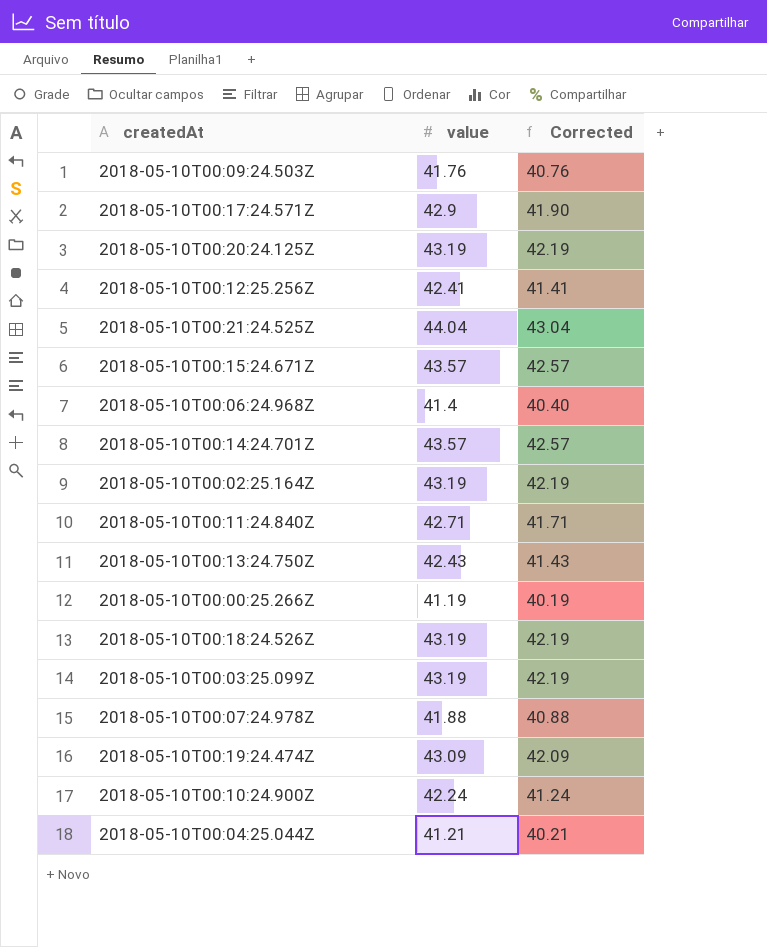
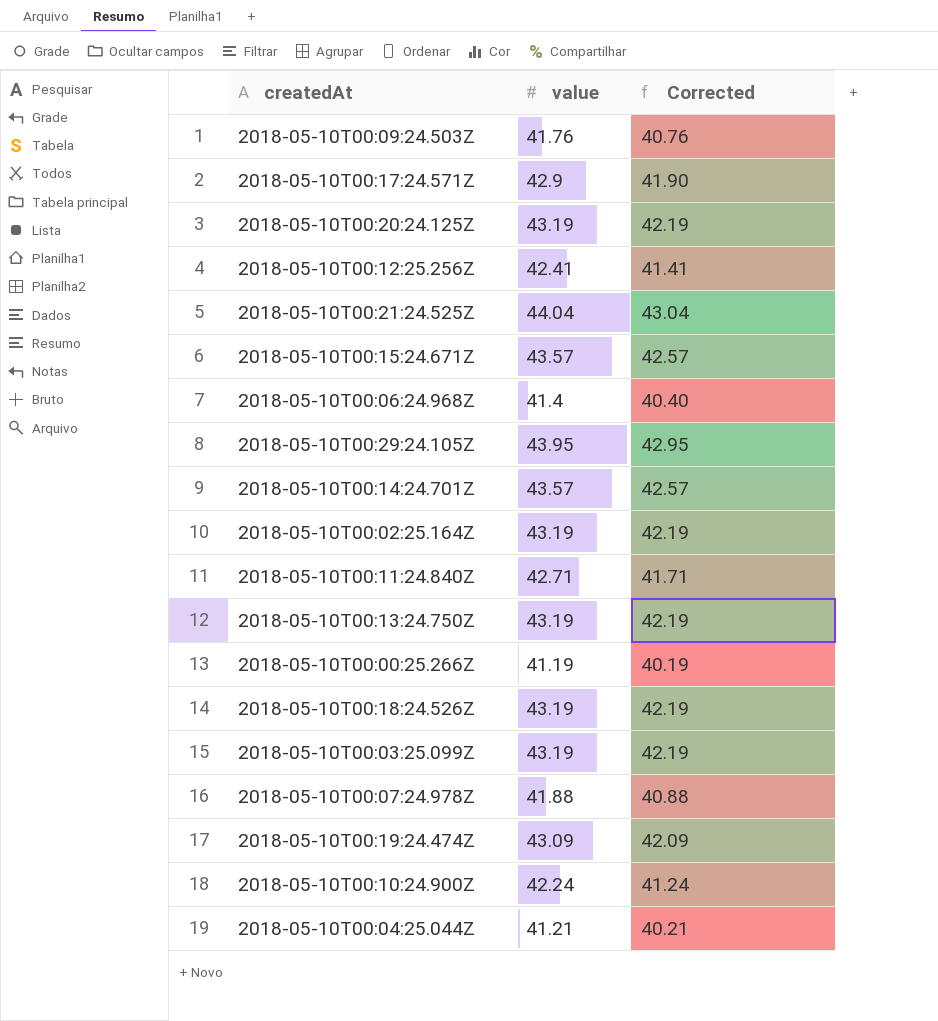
row 2018-05-10T00:29:24.105Z: none -> 43.95 | 42.95
2018-05-10T00:13:24.750Z | value: 42.43 -> 43.19
2018-05-10T00:13:24.750Z | Corrected: 41.43 -> 42.19

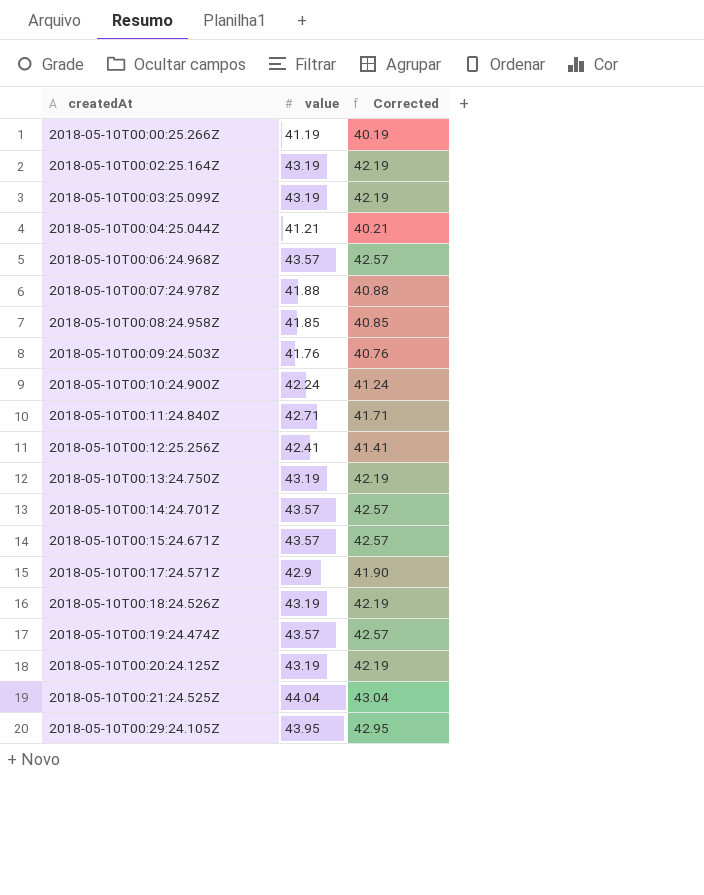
row order: none -> createdAt ascending
2018-05-10T00:06:24.968Z | value: 41.4 -> 43.57
2018-05-10T00:06:24.968Z | Corrected: 40.40 -> 42.57
row 2018-05-10T00:08:24.958Z: none -> 41.85 | 40.85
2018-05-10T00:19:24.474Z | value: 43.09 -> 43.57
2018-05-10T00:19:24.474Z | Corrected: 42.09 -> 42.57

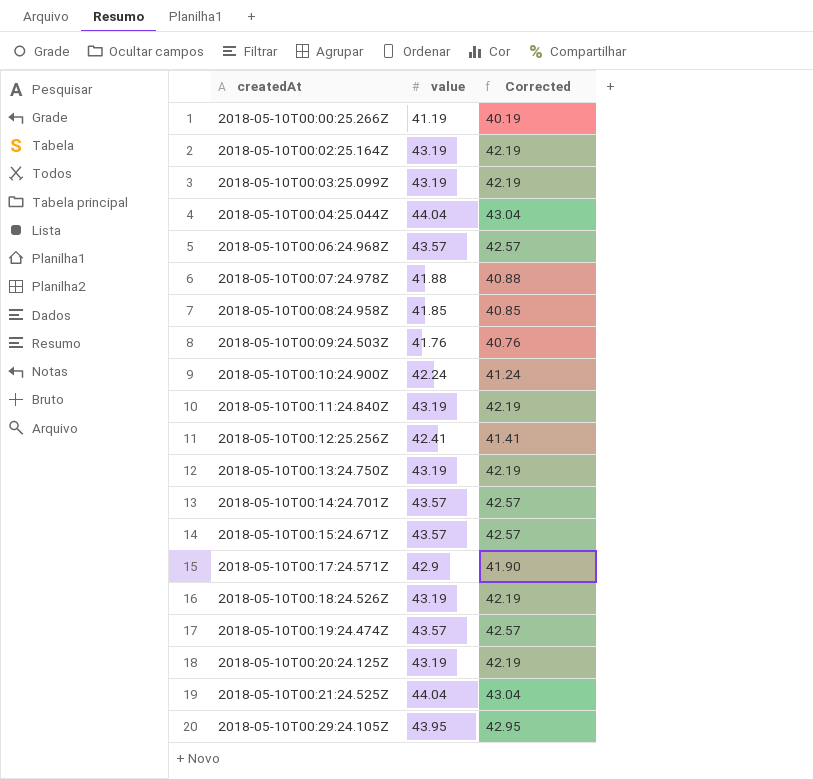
2018-05-10T00:04:25.044Z | value: 41.21 -> 44.04
2018-05-10T00:04:25.044Z | Corrected: 40.21 -> 43.04
2018-05-10T00:11:24.840Z | value: 42.71 -> 43.19
2018-05-10T00:11:24.840Z | Corrected: 41.71 -> 42.19

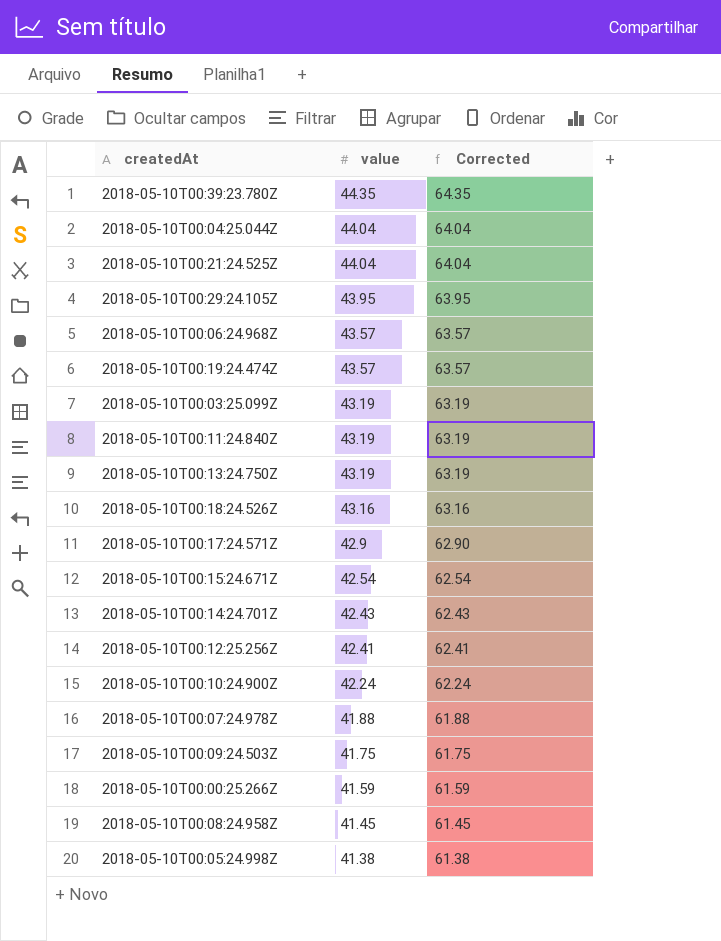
row order: createdAt ascending -> value descending
column Corrected | formula: [value] - 1 -> [value] + 20
row 2018-05-10T00:02:25.164Z: 43.19 | 42.19 -> none
row 2018-05-10T00:20:24.125Z: 43.19 | 42.19 -> none
row 2018-05-10T00:39:23.780Z: none -> 44.35 | 64.35
2018-05-10T00:18:24.526Z | value: 43.19 -> 43.16
2018-05-10T00:15:24.671Z | value: 43.57 -> 42.54
2018-05-10T00:14:24.701Z | value: 43.57 -> 42.43
2018-05-10T00:09:24.503Z | value: 41.76 -> 41.75
2018-05-10T00:00:25.266Z | value: 41.19 -> 41.59
2018-05-10T00:08:24.958Z | value: 41.85 -> 41.45
row 2018-05-10T00:05:24.998Z: none -> 41.38 | 61.38

